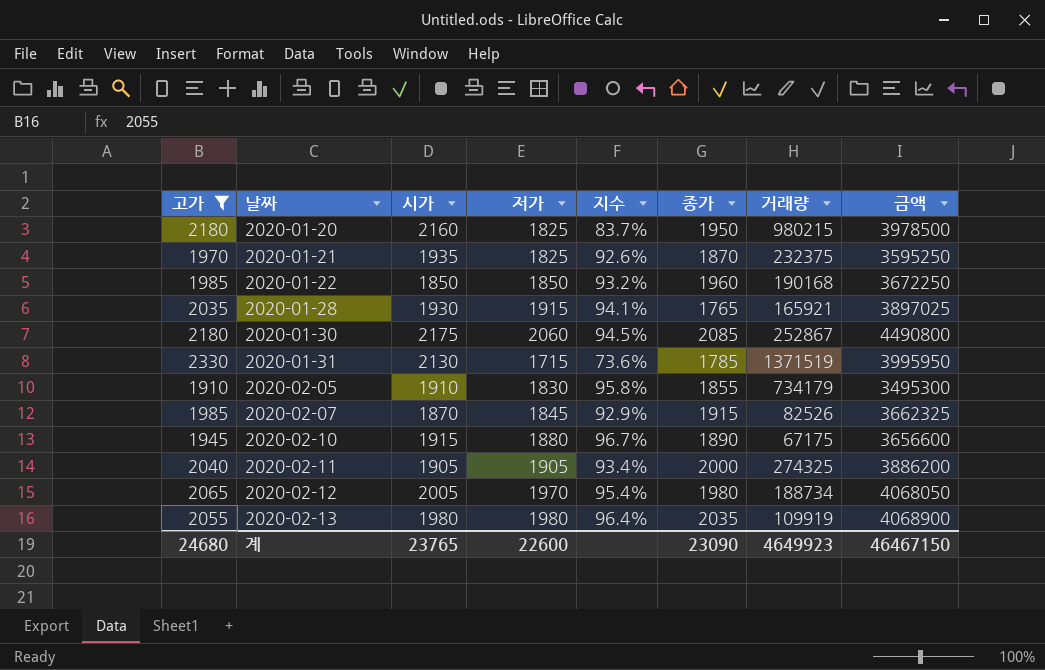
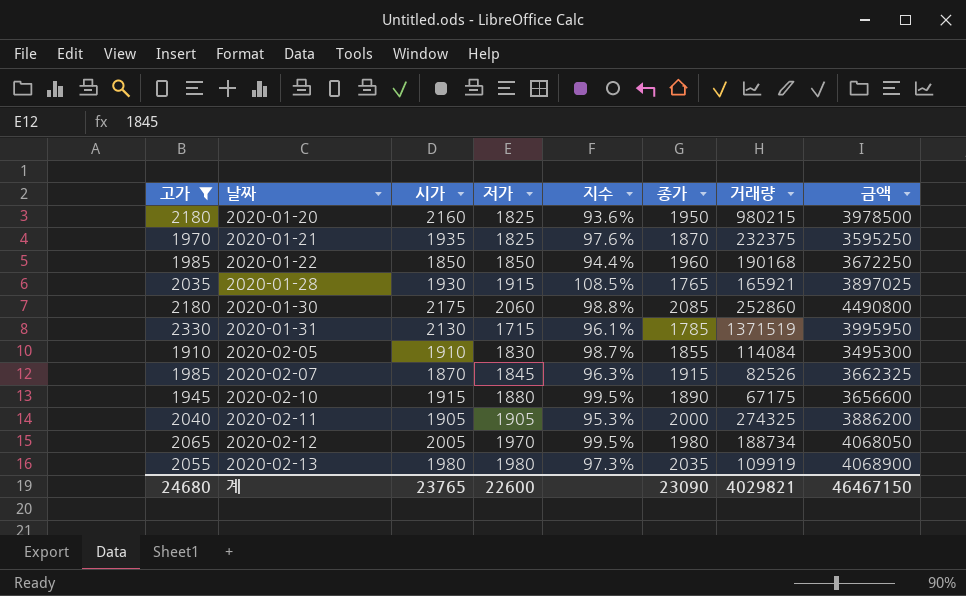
column 지수 | formula: [저가] / [고가] -> [저가] / [종가]
2020-01-30 | 거래량: 252867 -> 252860
2020-02-05 | 거래량: 734179 -> 114084
계 | 거래량: 4649923 -> 4029821

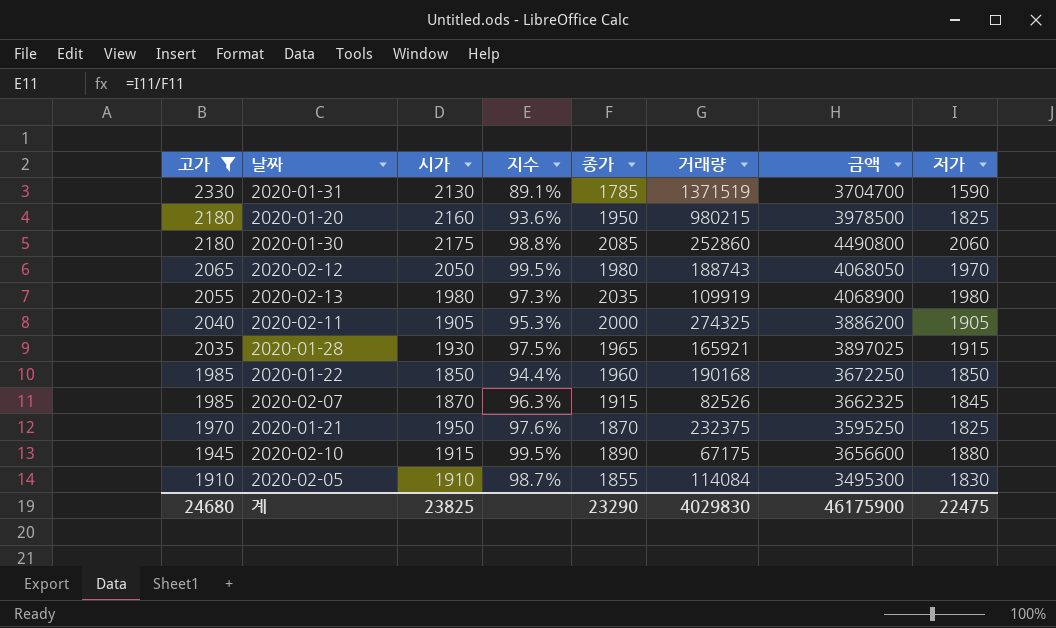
row order: 날짜 ascending -> 고가 descending
column 저가 | position: 4 -> 8
2020-01-31 | 지수: 96.1% -> 89.1%
2020-01-31 | 금액: 3995950 -> 3704700
2020-01-31 | 저가: 1715 -> 1590
2020-02-12 | 시가: 2005 -> 2050
2020-02-12 | 거래량: 188734 -> 188743
2020-01-28 | 지수: 108.5% -> 97.5%
2020-01-28 | 종가: 1765 -> 1965
2020-01-21 | 시가: 1935 -> 1950
계 | 시가: 23765 -> 23825
계 | 종가: 23090 -> 23290
계 | 거래량: 4029821 -> 4029830
계 | 금액: 46467150 -> 46175900
계 | 저가: 22600 -> 22475

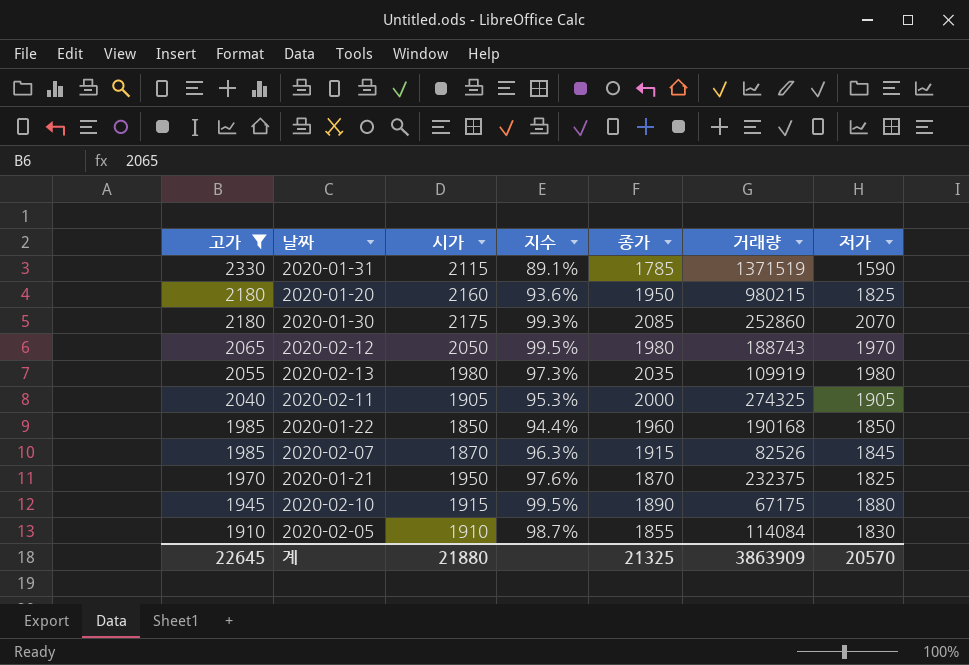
column 금액 | formula: [고가] * [저가] -> none
row 2020-01-28: 2035 | 1930 | 97.5% | 1965 | 165921 | 3897025 | 1915 -> none
2020-01-31 | 시가: 2130 -> 2115
2020-01-30 | 지수: 98.8% -> 99.3%
2020-01-30 | 저가: 2060 -> 2070
계 | 고가: 24680 -> 22645
계 | 시가: 23825 -> 21880
계 | 종가: 23290 -> 21325
계 | 거래량: 4029830 -> 3863909
계 | 저가: 22475 -> 20570

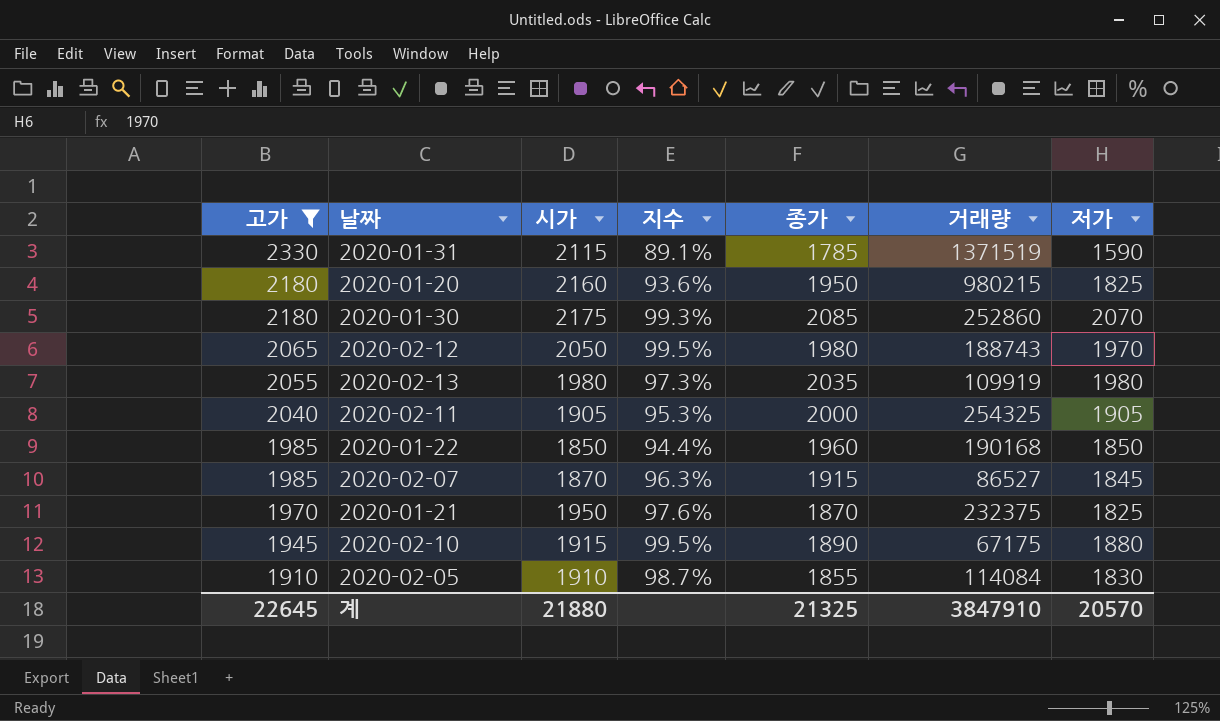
2020-02-11 | 거래량: 274325 -> 254325
2020-02-07 | 거래량: 82526 -> 86527
계 | 거래량: 3863909 -> 3847910

